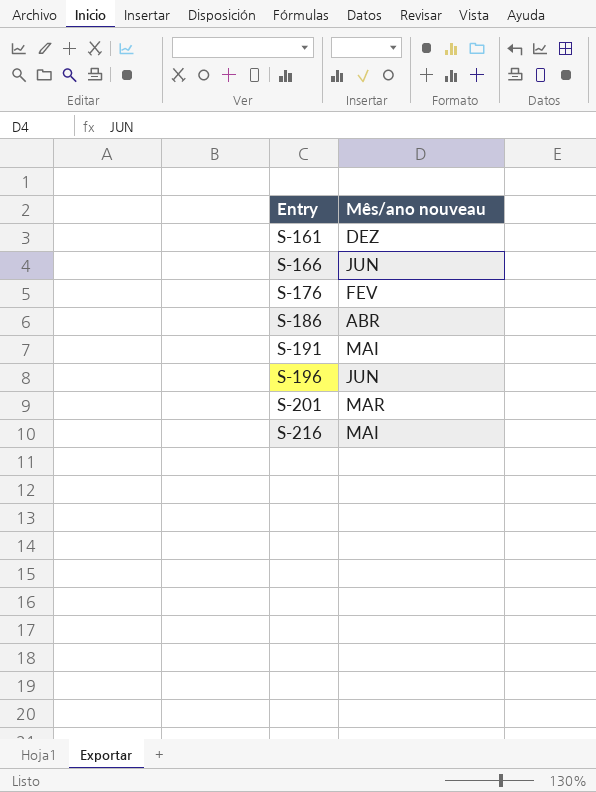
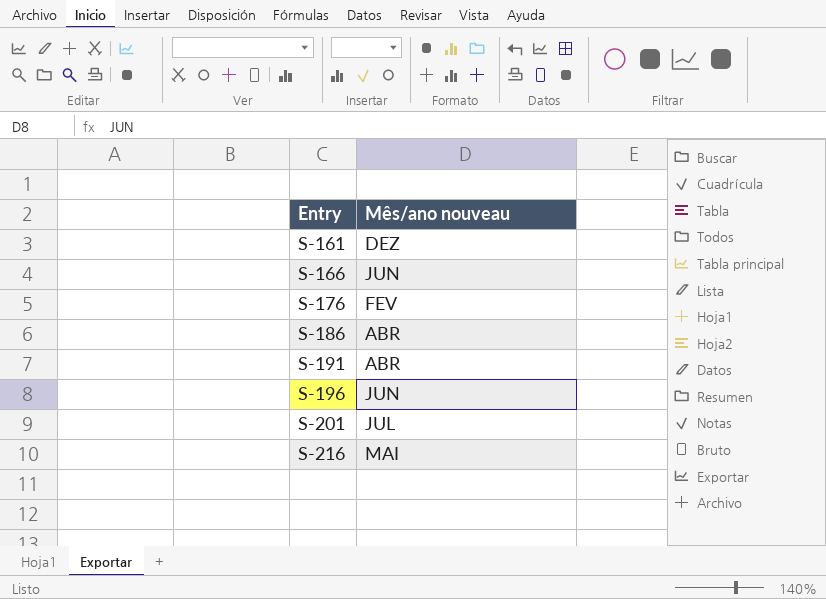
S-191 | Mês/ano nouveau: MAI -> ABR
S-201 | Mês/ano nouveau: MAR -> JUL

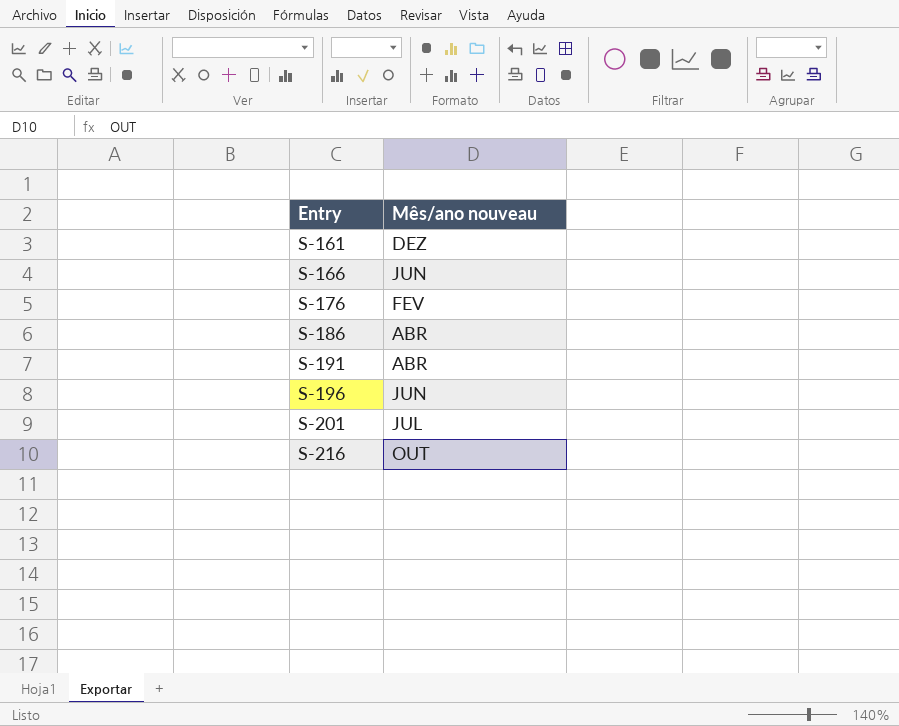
S-216 | Mês/ano nouveau: MAI -> OUT

